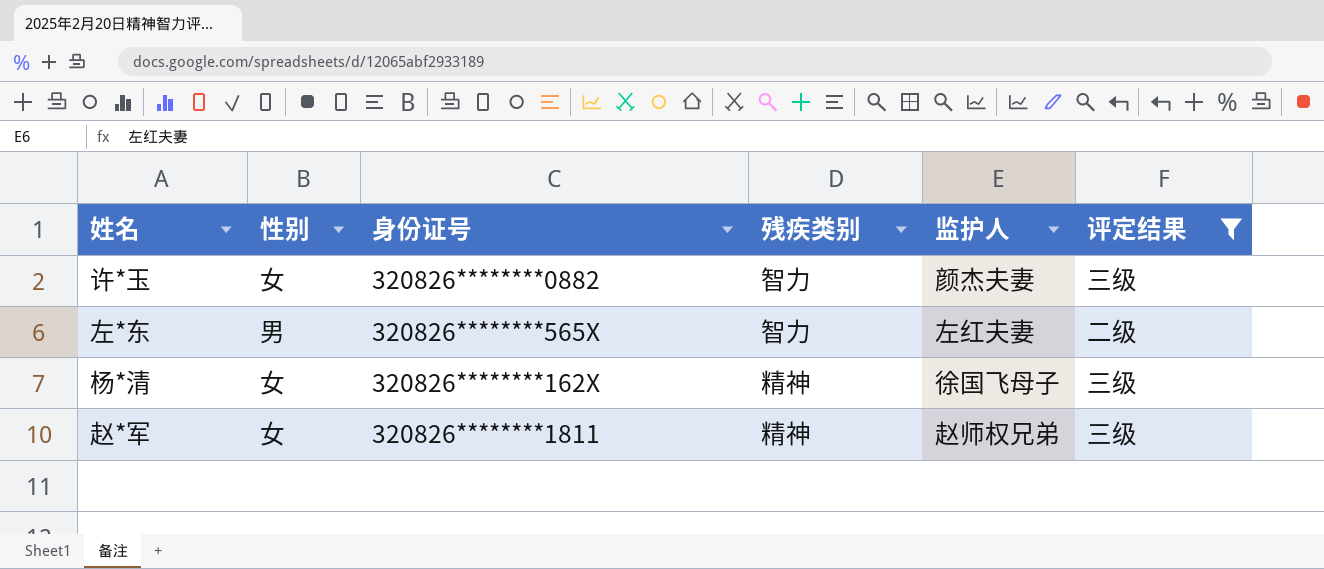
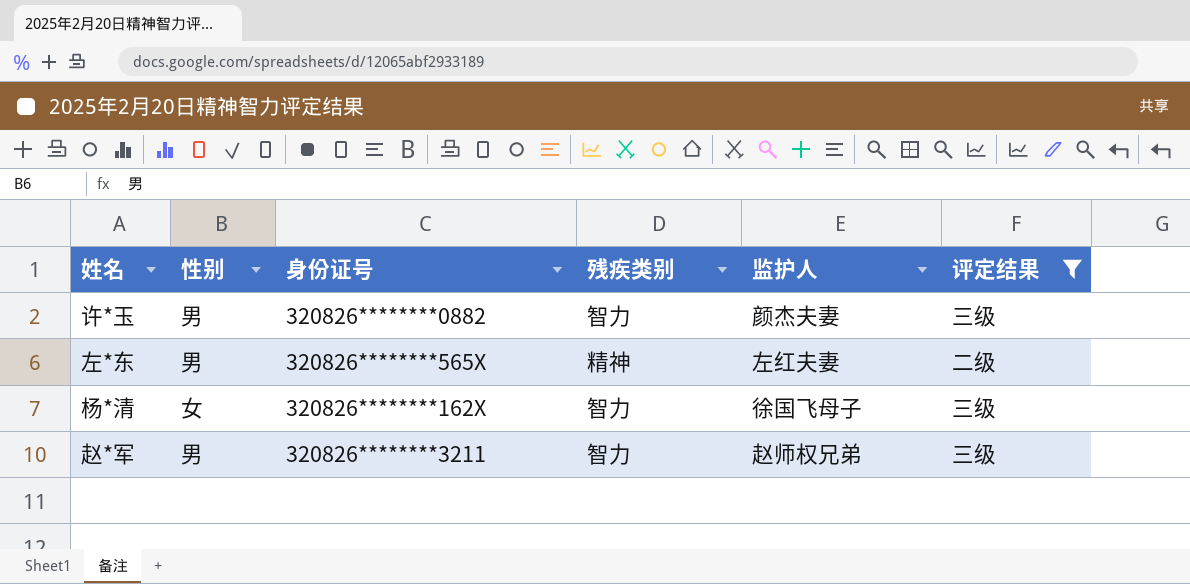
许*玉 | 性别: 女 -> 男
左*东 | 残疾类别: 智力 -> 精神
杨*清 | 残疾类别: 精神 -> 智力
赵*军 | 性别: 女 -> 男
赵*军 | 身份证号: 320826********1811 -> 320826********3211
赵*军 | 残疾类别: 精神 -> 智力

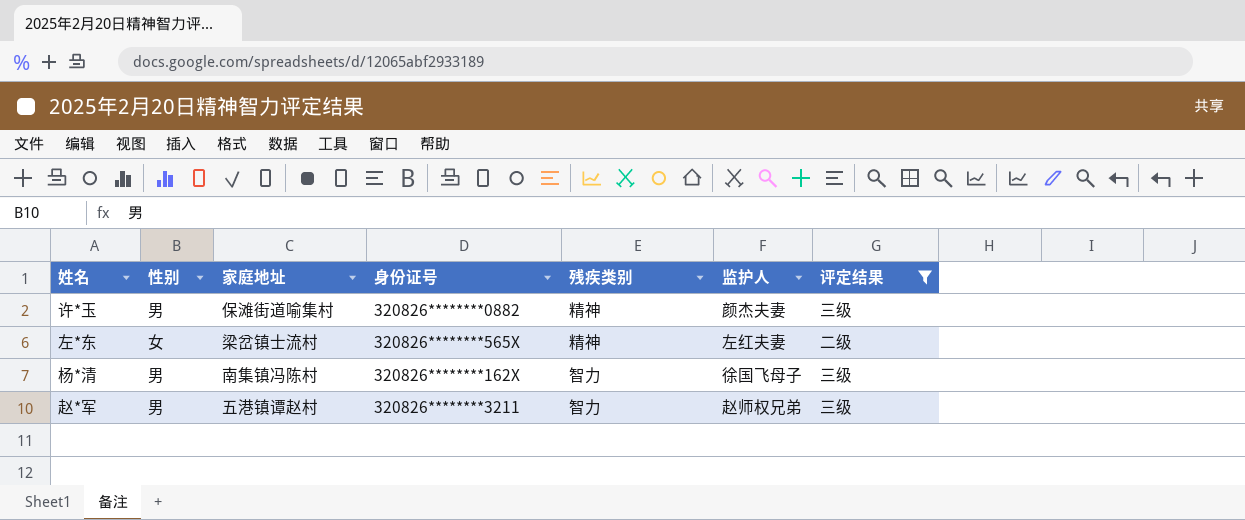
column 家庭地址 | position: none -> 3
许*玉 | 残疾类别: 智力 -> 精神
左*东 | 性别: 男 -> 女
杨*清 | 性别: 女 -> 男

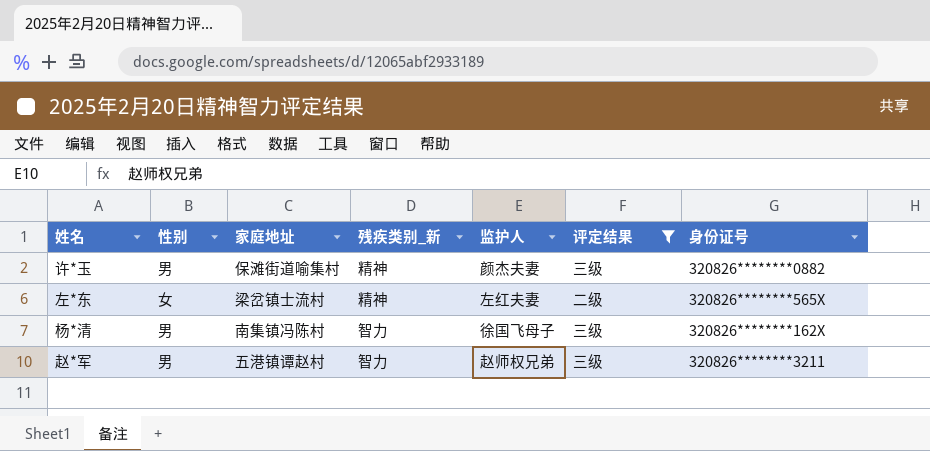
column name: 残疾类别 -> 残疾类别_新
column 身份证号 | position: 4 -> 7

